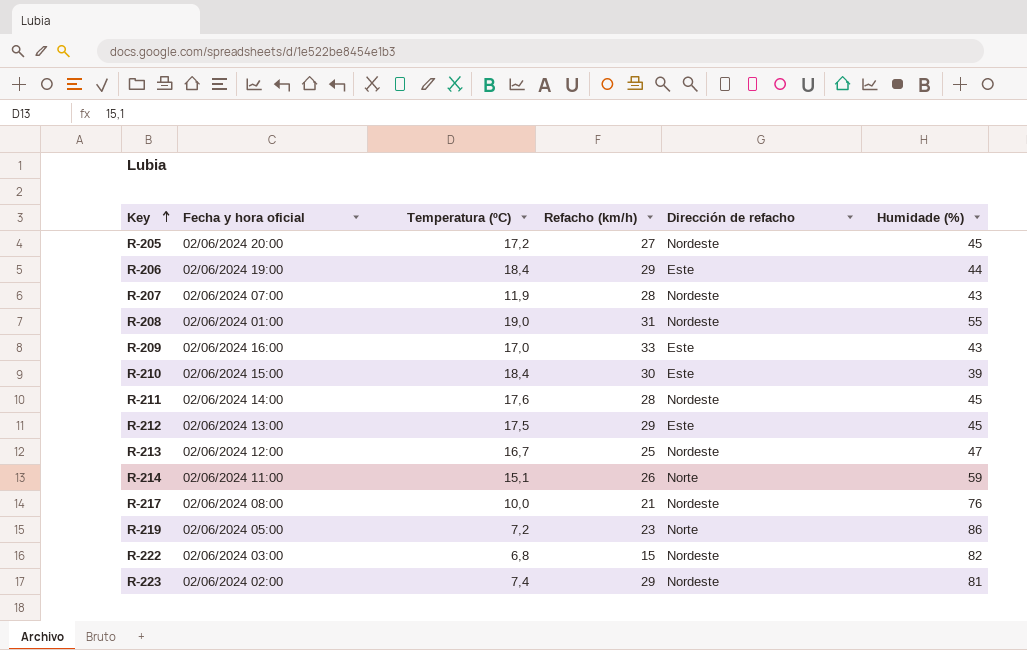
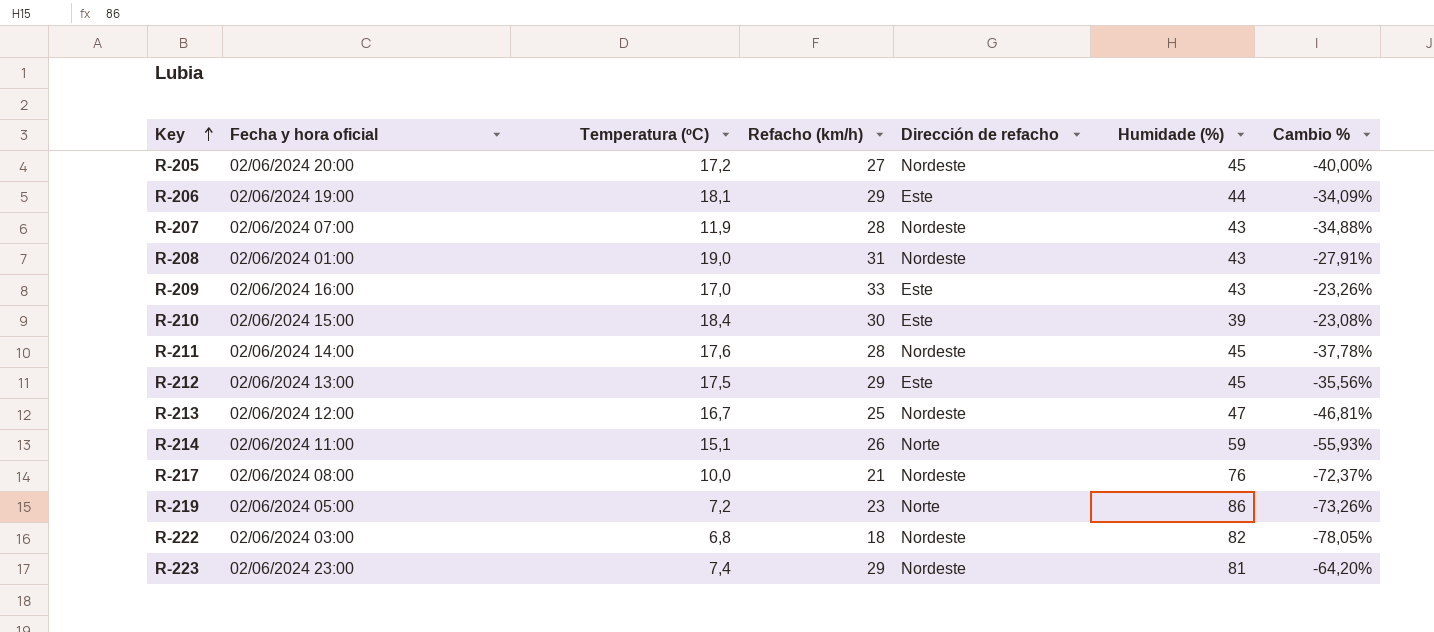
column Cambio % | formula: none -> ([Refacho (km/h)] - [Humidade (%)]) / [Humidade (%)]
R-206 | Temperatura (ºC): 18,4 -> 18,1
R-208 | Humidade (%): 55 -> 43
R-222 | Refacho (km/h): 15 -> 18
R-223 | Fecha y hora oficial: 02/06/2024 02:00 -> 02/06/2024 23:00

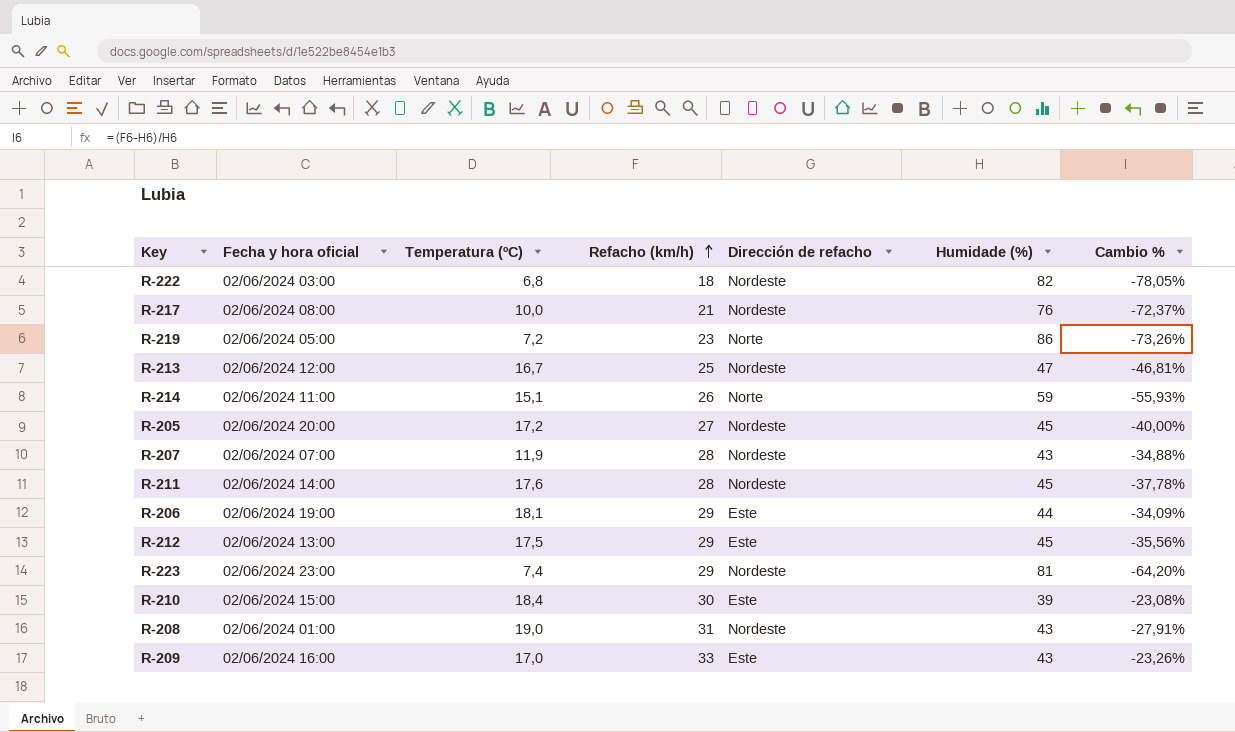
row order: Key ascending -> Refacho (km/h) ascending

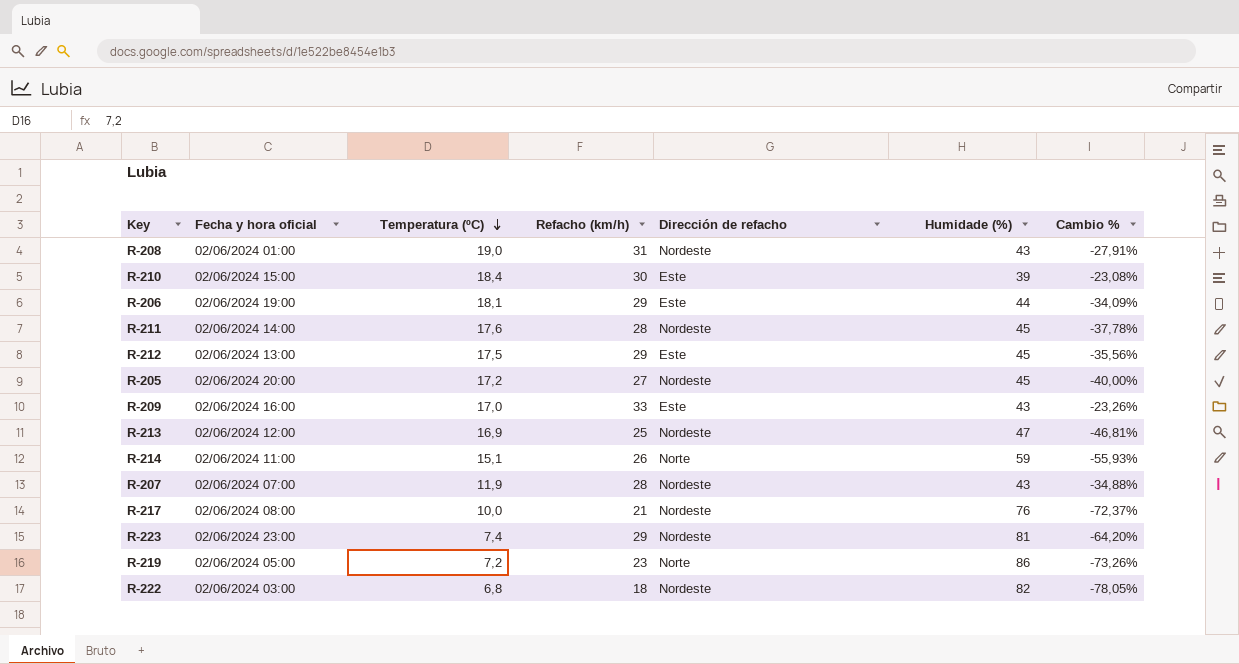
row order: Refacho (km/h) ascending -> Temperatura (ºC) descending
R-213 | Temperatura (ºC): 16,7 -> 16,9

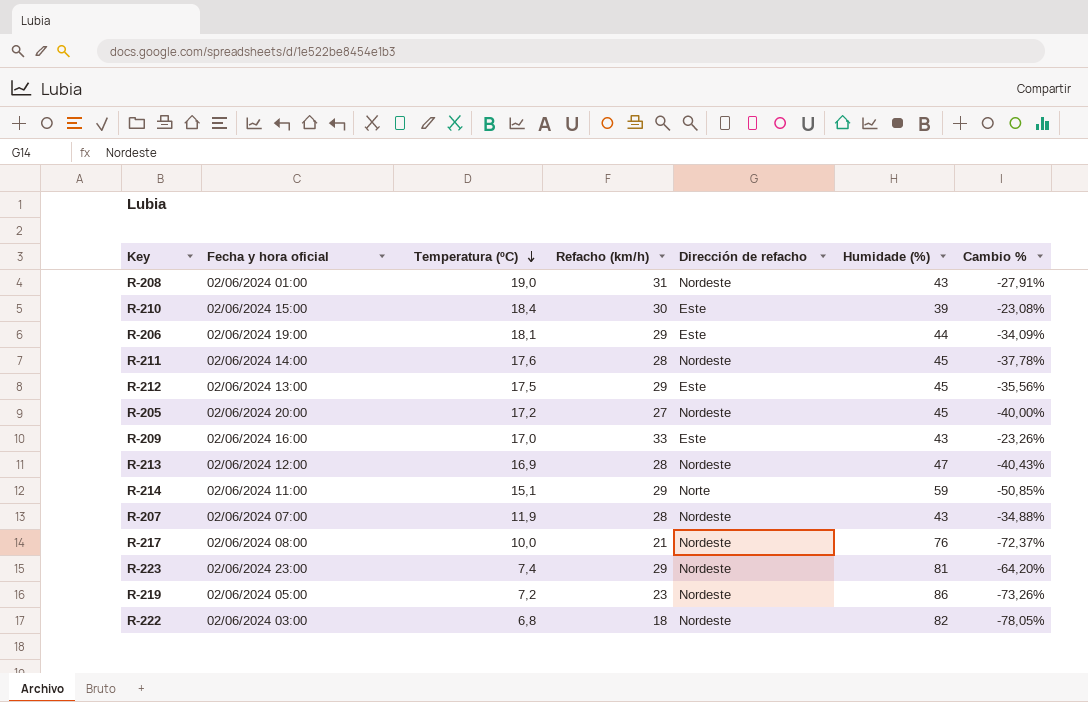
R-213 | Refacho (km/h): 25 -> 28
R-213 | Cambio %: -46,81% -> -40,43%
R-214 | Refacho (km/h): 26 -> 29
R-214 | Cambio %: -55,93% -> -50,85%
R-219 | Dirección de refacho: Norte -> Nordeste

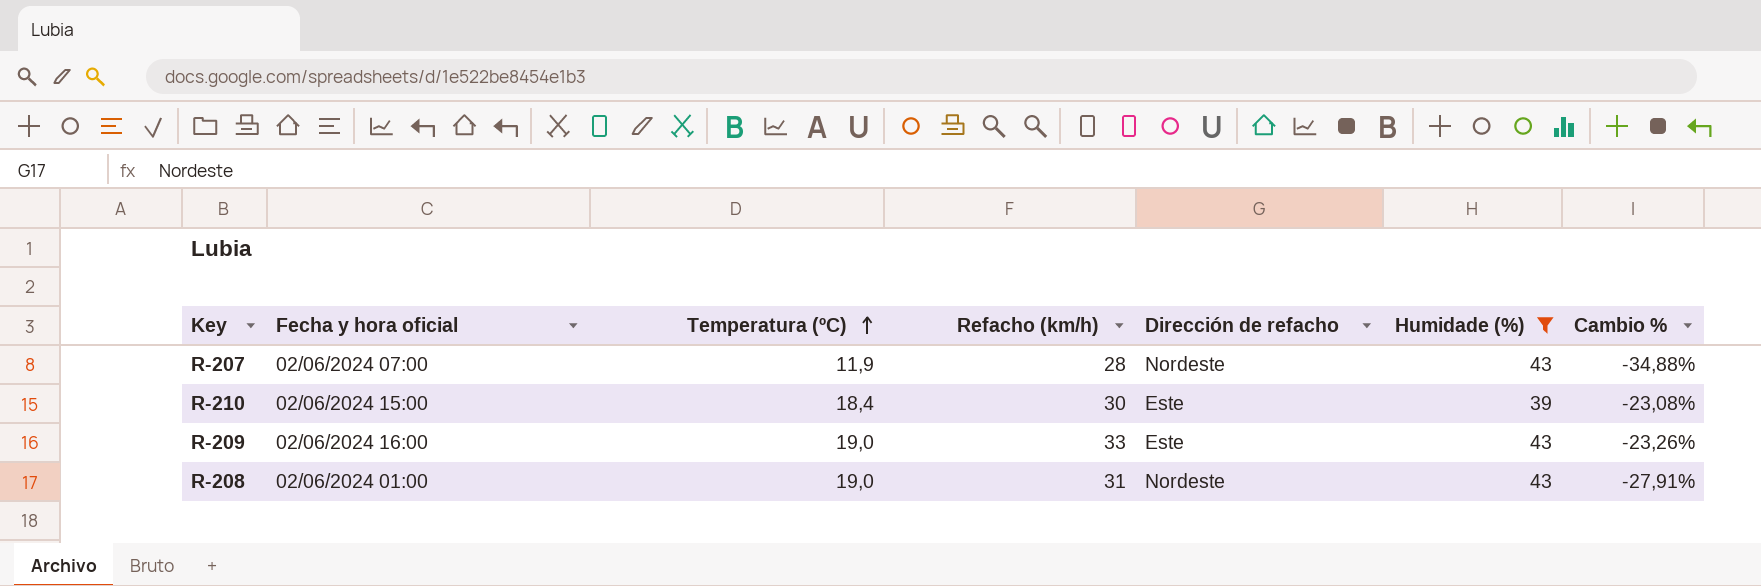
filter: none -> Humidade (%) <= 43
row order: Temperatura (ºC) descending -> Temperatura (ºC) ascending
R-209 | Temperatura (ºC): 17,0 -> 19,0

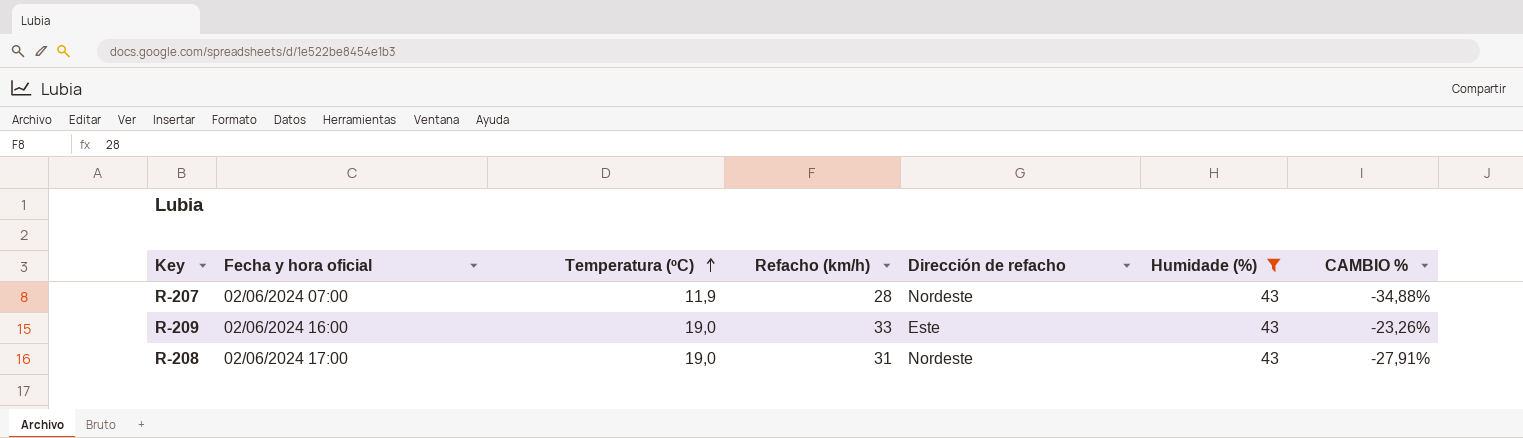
column name: Cambio % -> CAMBIO %
row R-210: 02/06/2024 15:00 | 18,4 | 30 | Este | 39 | -23,08% -> none
R-208 | Fecha y hora oficial: 02/06/2024 01:00 -> 02/06/2024 17:00

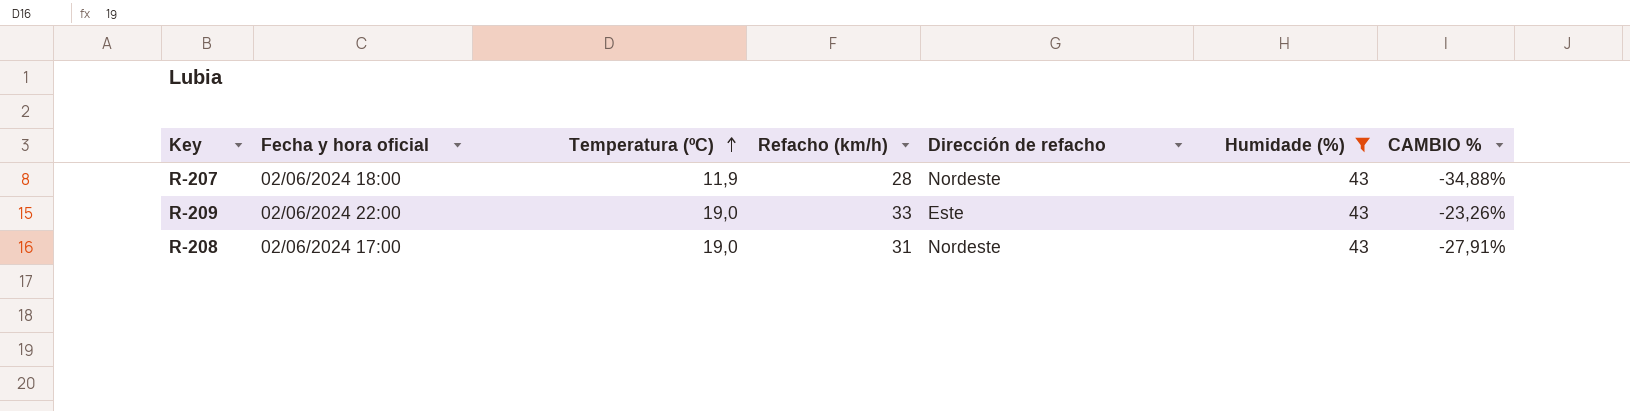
R-207 | Fecha y hora oficial: 02/06/2024 07:00 -> 02/06/2024 18:00
R-209 | Fecha y hora oficial: 02/06/2024 16:00 -> 02/06/2024 22:00

